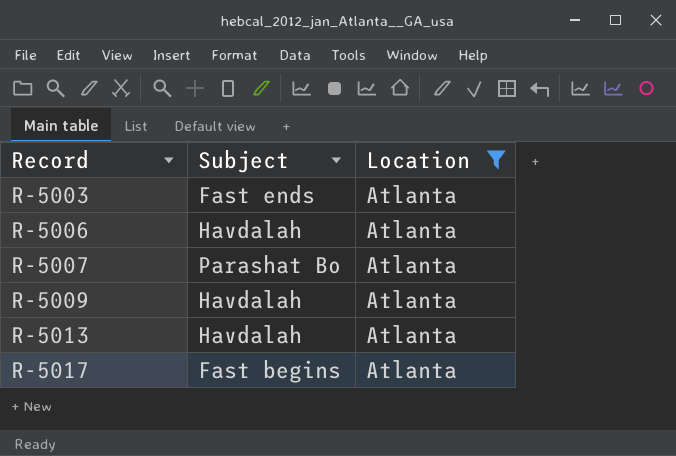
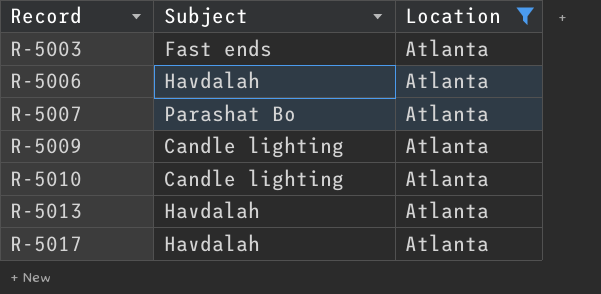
R-5009 | Subject: Havdalah -> Candle lighting
row R-5010: none -> Candle lighting | Atlanta
R-5017 | Subject: Fast begins -> Havdalah

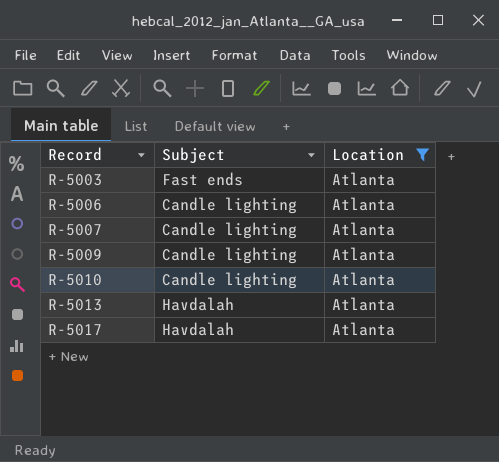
R-5006 | Subject: Havdalah -> Candle lighting
R-5007 | Subject: Parashat Bo -> Candle lighting

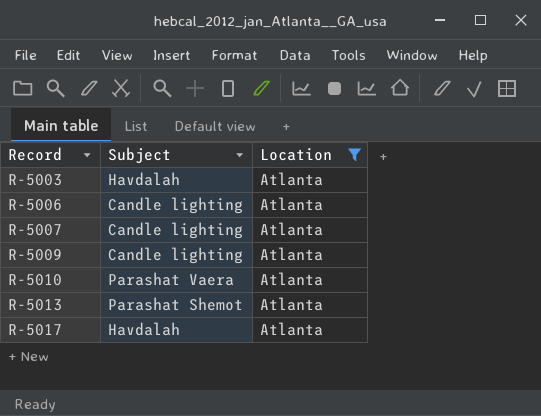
R-5003 | Subject: Fast ends -> Havdalah
R-5010 | Subject: Candle lighting -> Parashat Vaera
R-5013 | Subject: Havdalah -> Parashat Shemot

